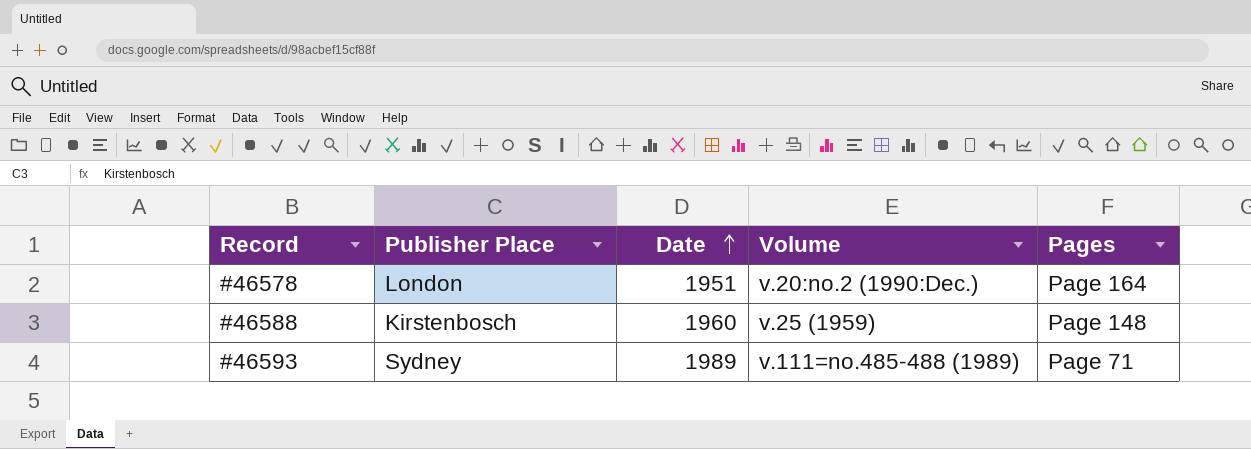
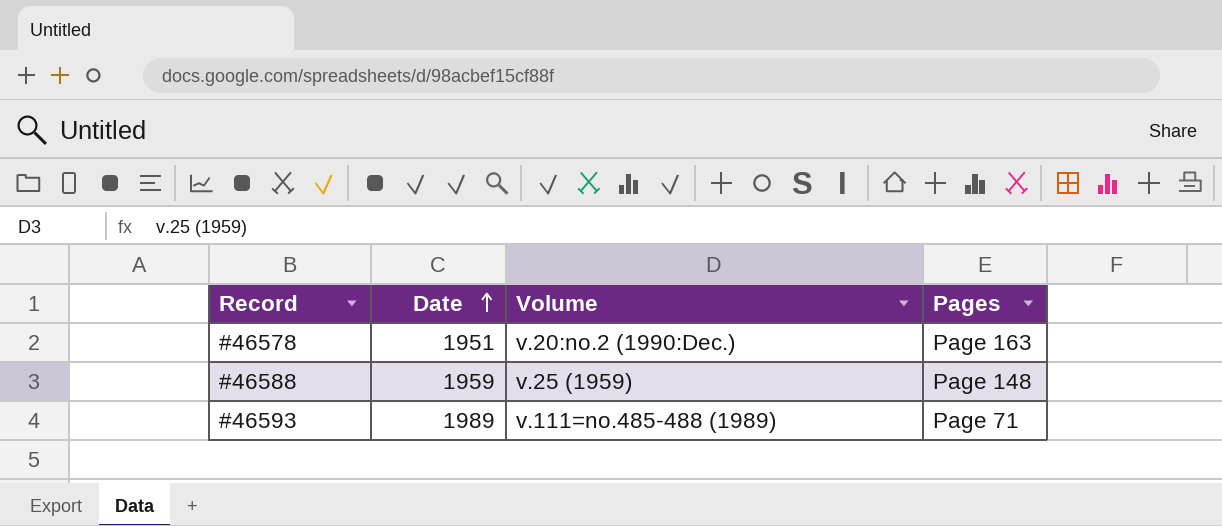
column Publisher Place | position: 2 -> none
#46578 | Pages: Page 164 -> Page 163
#46588 | Date: 1960 -> 1959

